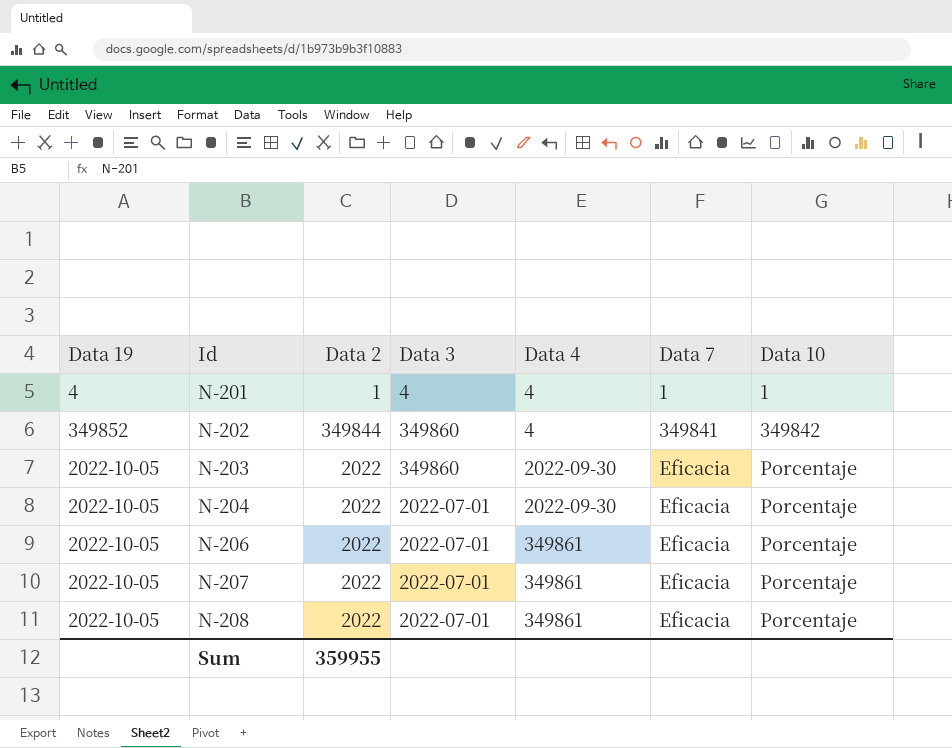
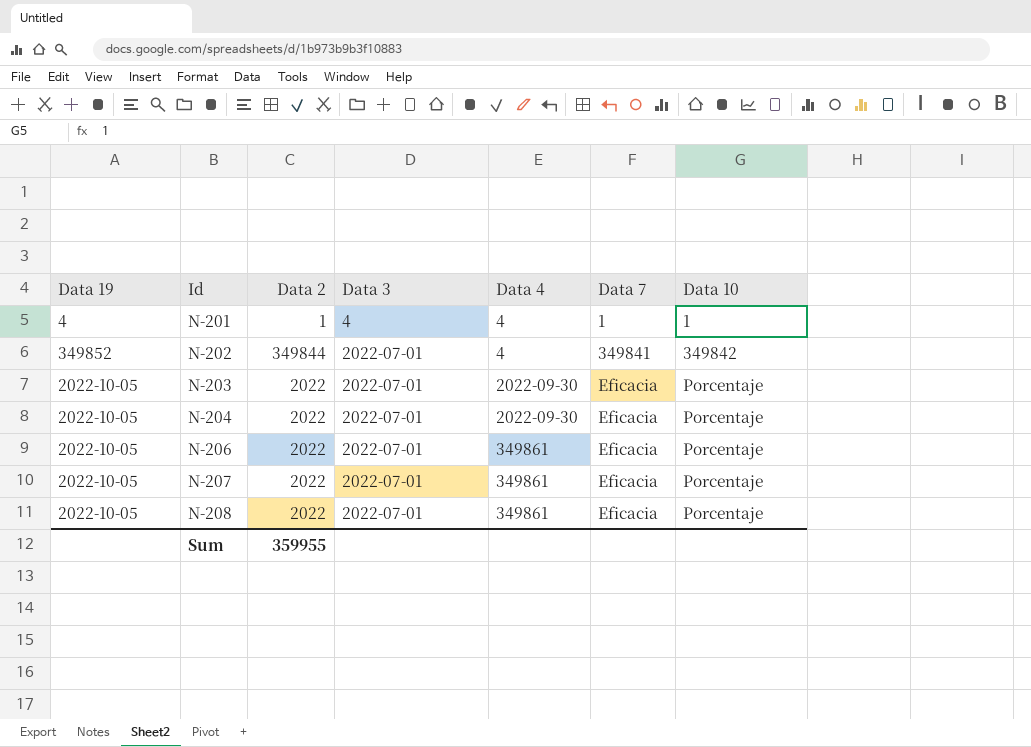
N-202 | Data 3: 349860 -> 2022-07-01
N-203 | Data 3: 349860 -> 2022-07-01

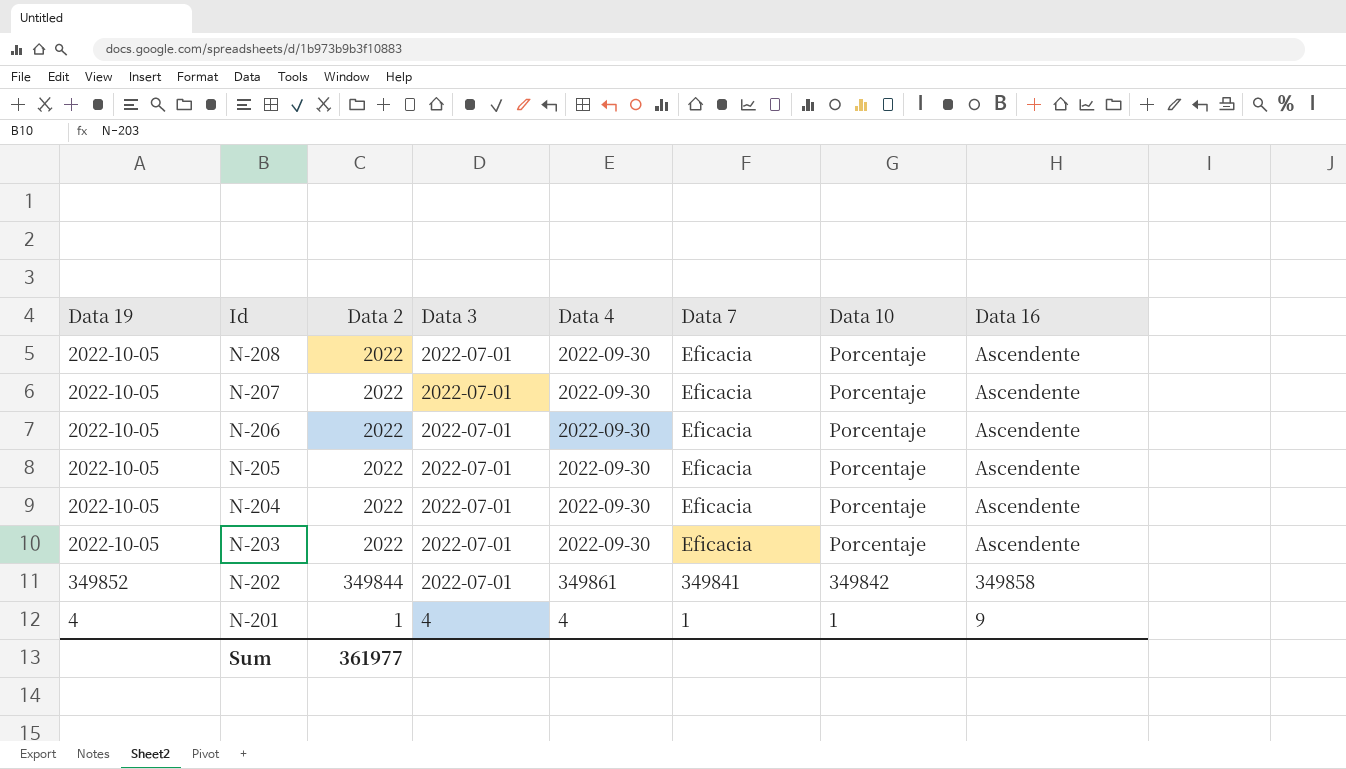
row order: Id ascending -> Id descending
column Data 16 | position: none -> 8
N-208 | Data 4: 349861 -> 2022-09-30
N-207 | Data 4: 349861 -> 2022-09-30
N-206 | Data 4: 349861 -> 2022-09-30
row N-205: none -> 2022-10-05 | 2022 | 2022-07-01 | 2022-09-30 | Eficacia | Porcentaje | Ascendente
N-202 | Data 4: 4 -> 349861
Sum | Data 2: 359955 -> 361977

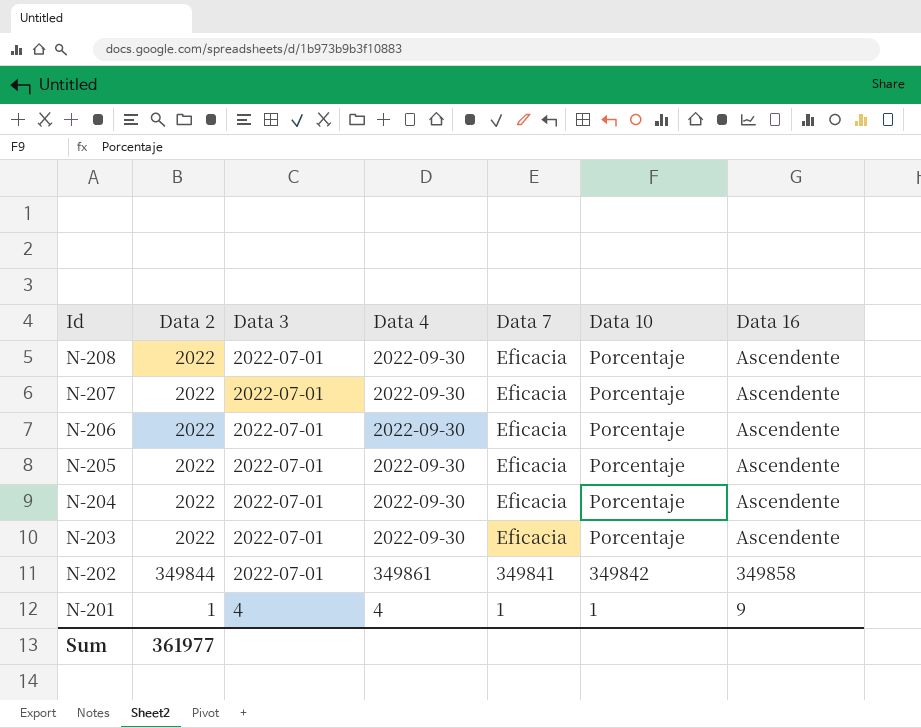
column Data 19 | position: 1 -> none

